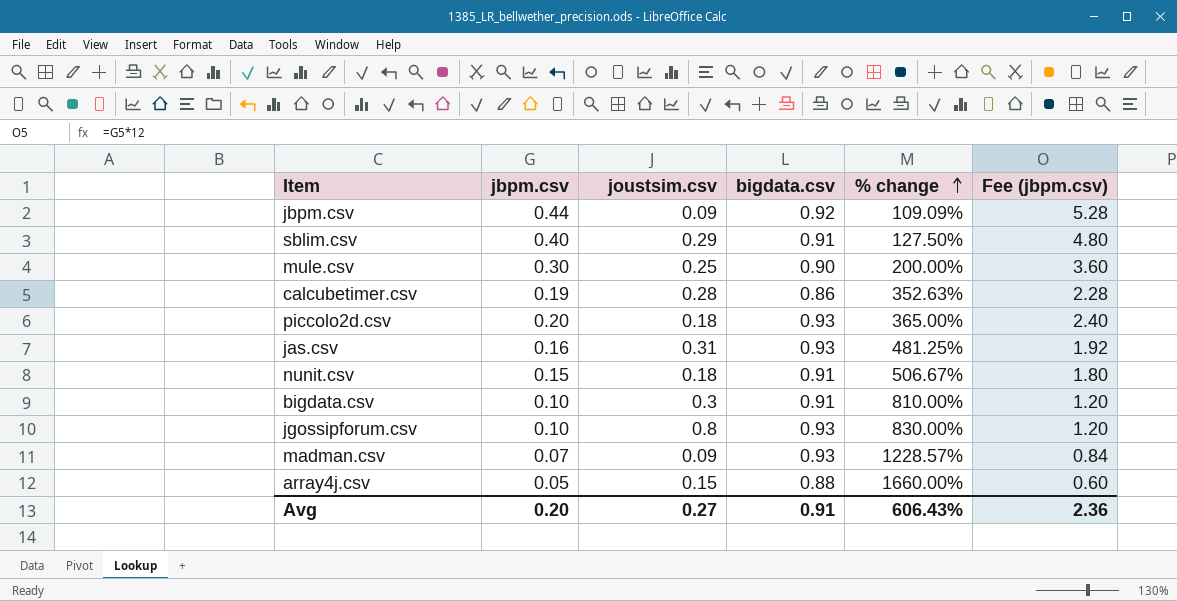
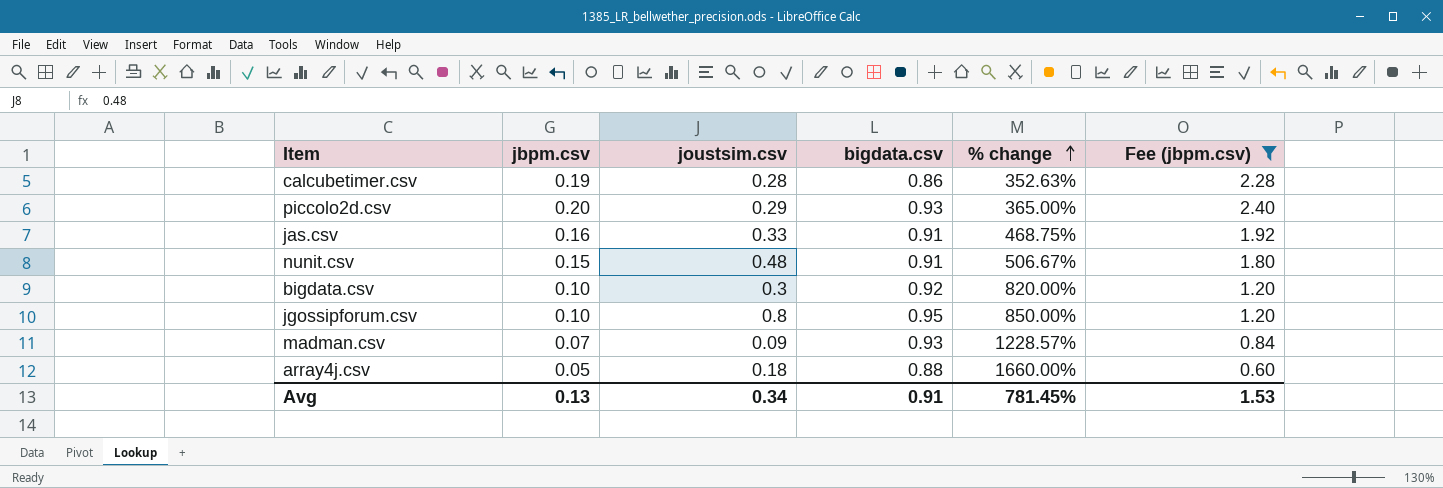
filter: none -> Fee (jbpm.csv) <= 2.40
piccolo2d.csv | joustsim.csv: 0.18 -> 0.29
jas.csv | joustsim.csv: 0.31 -> 0.33
jas.csv | bigdata.csv: 0.93 -> 0.91
jas.csv | % change: 481.25% -> 468.75%
nunit.csv | joustsim.csv: 0.18 -> 0.48
bigdata.csv | bigdata.csv: 0.91 -> 0.92
bigdata.csv | % change: 810.00% -> 820.00%
jgossipforum.csv | bigdata.csv: 0.93 -> 0.95
jgossipforum.csv | % change: 830.00% -> 850.00%
array4j.csv | joustsim.csv: 0.15 -> 0.18
Avg | jbpm.csv: 0.20 -> 0.13
Avg | joustsim.csv: 0.27 -> 0.34
Avg | % change: 606.43% -> 781.45%
Avg | Fee (jbpm.csv): 2.36 -> 1.53

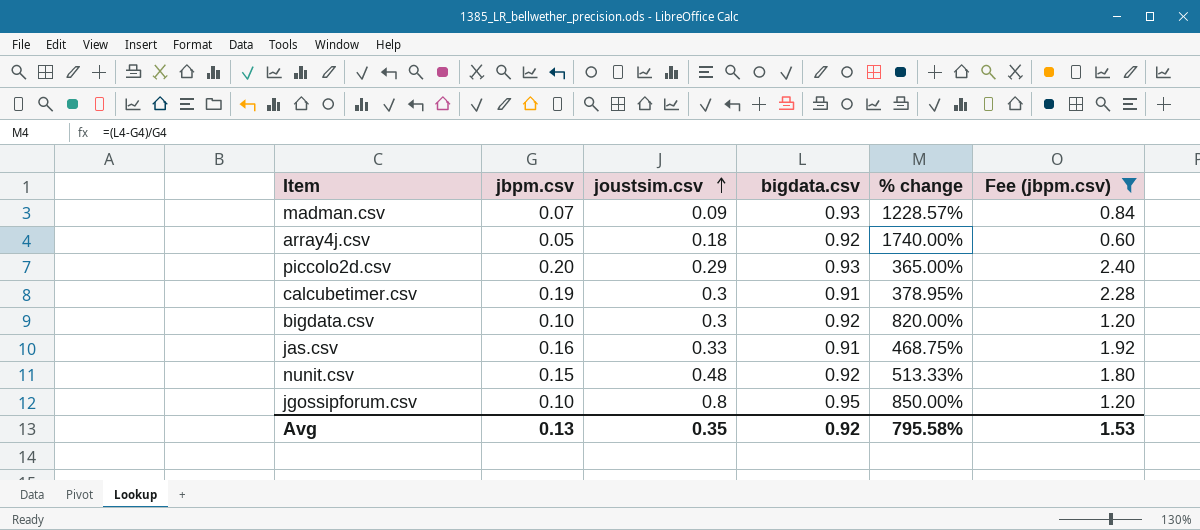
row order: % change ascending -> joustsim.csv ascending
array4j.csv | bigdata.csv: 0.88 -> 0.92
array4j.csv | % change: 1660.00% -> 1740.00%
calcubetimer.csv | joustsim.csv: 0.28 -> 0.3
calcubetimer.csv | bigdata.csv: 0.86 -> 0.91
calcubetimer.csv | % change: 352.63% -> 378.95%
nunit.csv | bigdata.csv: 0.91 -> 0.92
nunit.csv | % change: 506.67% -> 513.33%
Avg | joustsim.csv: 0.34 -> 0.35
Avg | bigdata.csv: 0.91 -> 0.92
Avg | % change: 781.45% -> 795.58%

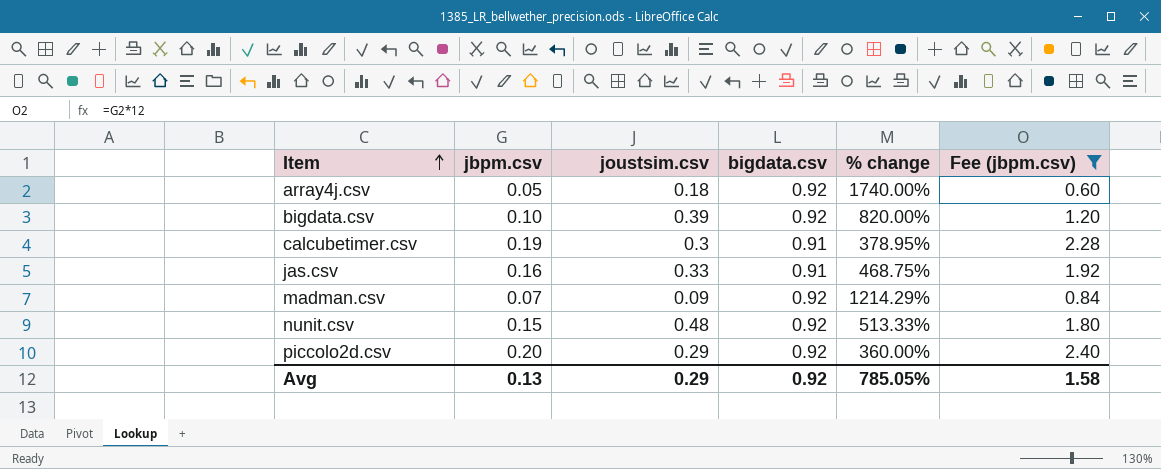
row order: joustsim.csv ascending -> Item ascending
row jgossipforum.csv: 0.10 | 0.8 | 0.95 | 850.00% | 1.20 -> none
bigdata.csv | joustsim.csv: 0.3 -> 0.39
madman.csv | bigdata.csv: 0.93 -> 0.92
madman.csv | % change: 1228.57% -> 1214.29%
piccolo2d.csv | bigdata.csv: 0.93 -> 0.92
piccolo2d.csv | % change: 365.00% -> 360.00%
Avg | joustsim.csv: 0.35 -> 0.29
Avg | % change: 795.58% -> 785.05%
Avg | Fee (jbpm.csv): 1.53 -> 1.58

